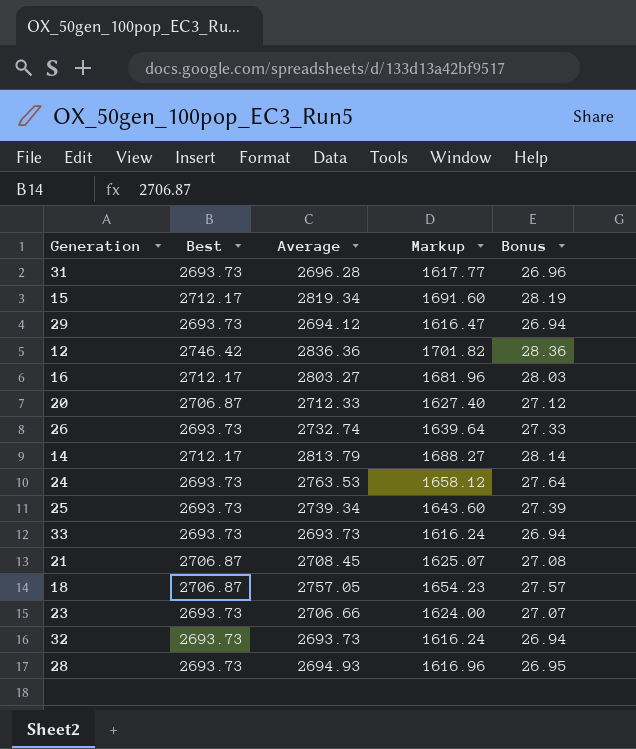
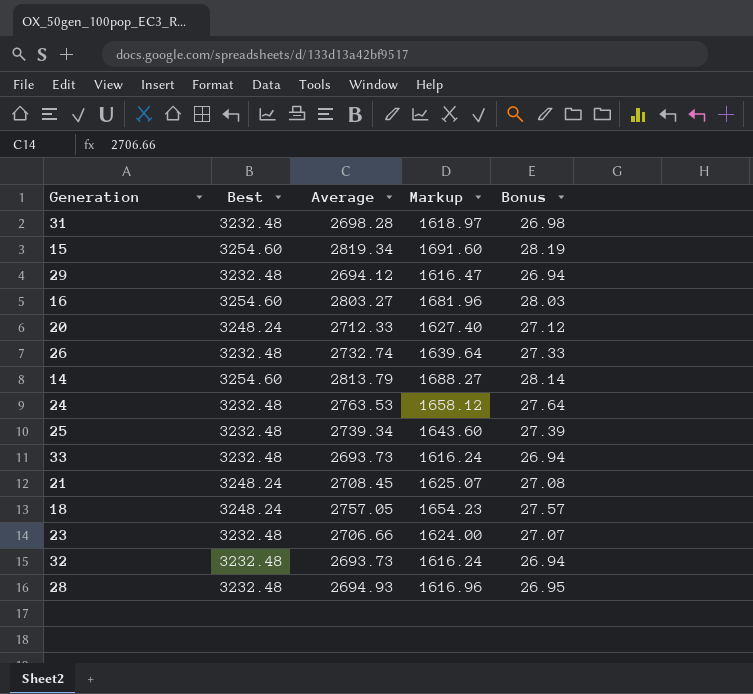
row 12: 2746.42 | 2836.36 | 1701.82 | 28.36 -> none
31 | Best: 2693.73 -> 3232.48
31 | Average: 2696.28 -> 2698.28
31 | Markup: 1617.77 -> 1618.97
31 | Bonus: 26.96 -> 26.98
15 | Best: 2712.17 -> 3254.60
29 | Best: 2693.73 -> 3232.48
16 | Best: 2712.17 -> 3254.60
20 | Best: 2706.87 -> 3248.24
26 | Best: 2693.73 -> 3232.48
14 | Best: 2712.17 -> 3254.60
24 | Best: 2693.73 -> 3232.48
25 | Best: 2693.73 -> 3232.48
33 | Best: 2693.73 -> 3232.48
21 | Best: 2706.87 -> 3248.24
18 | Best: 2706.87 -> 3248.24
23 | Best: 2693.73 -> 3232.48
32 | Best: 2693.73 -> 3232.48
28 | Best: 2693.73 -> 3232.48

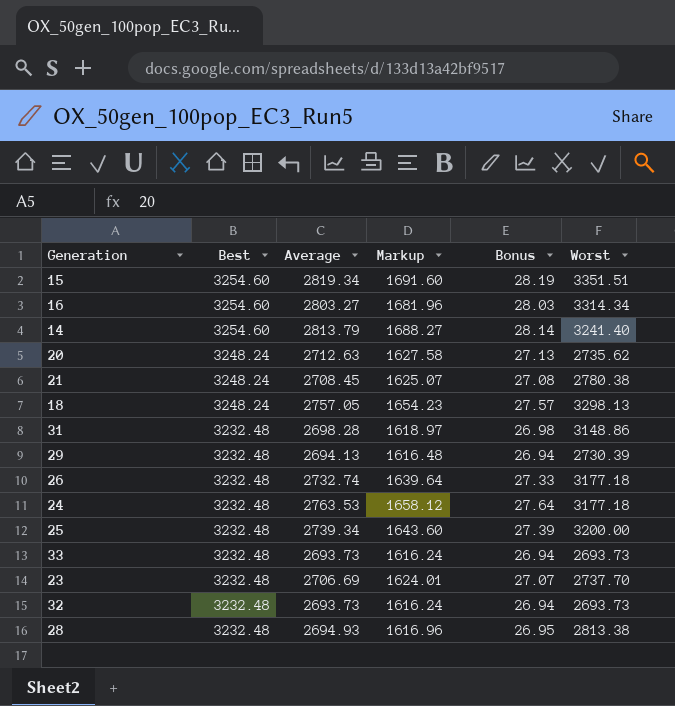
row order: none -> Best descending
column Worst | position: none -> 6
20 | Average: 2712.33 -> 2712.63
20 | Markup: 1627.40 -> 1627.58
20 | Bonus: 27.12 -> 27.13
29 | Average: 2694.12 -> 2694.13
29 | Markup: 1616.47 -> 1616.48
23 | Average: 2706.66 -> 2706.69
23 | Markup: 1624.00 -> 1624.01

